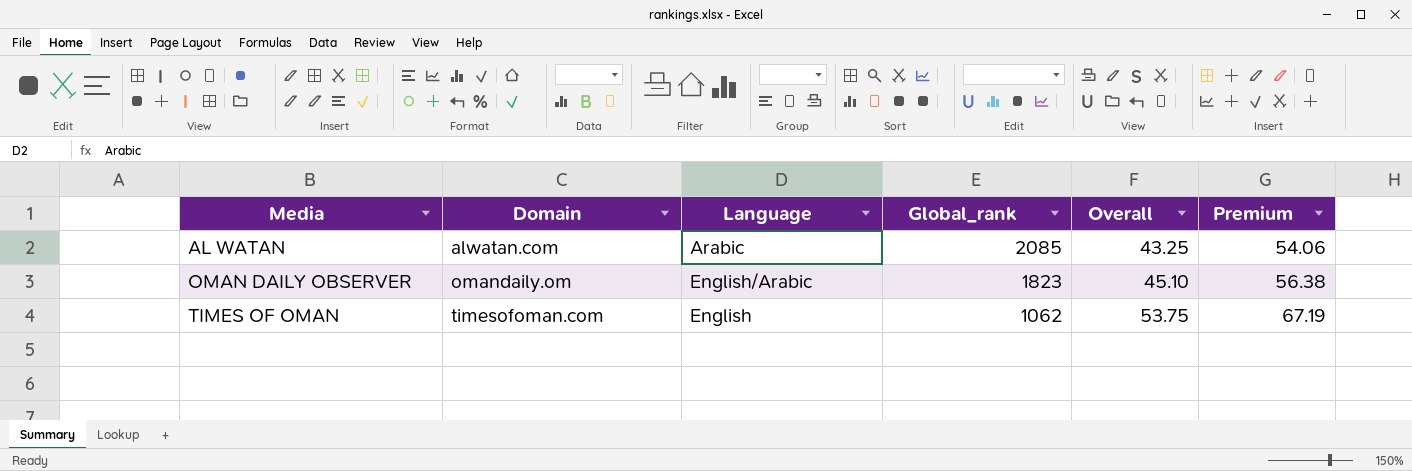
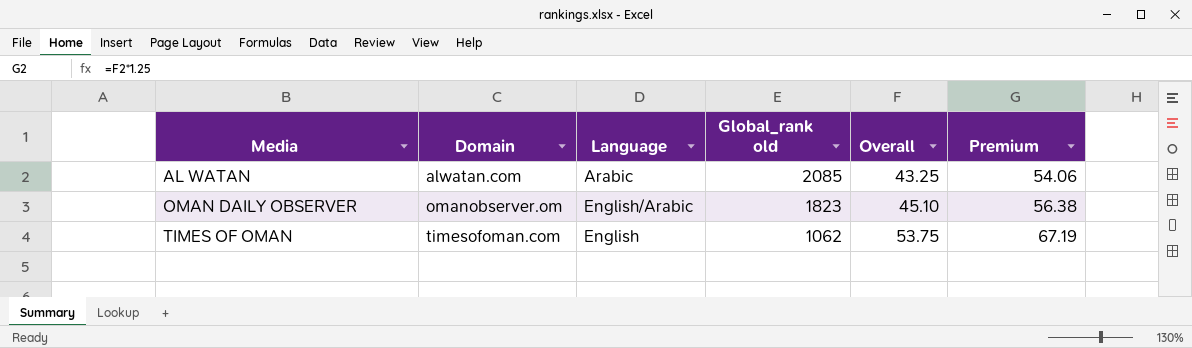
column name: Global_rank -> Global_rank old
OMAN DAILY OBSERVER | Domain: omandaily.om -> omanobserver.om

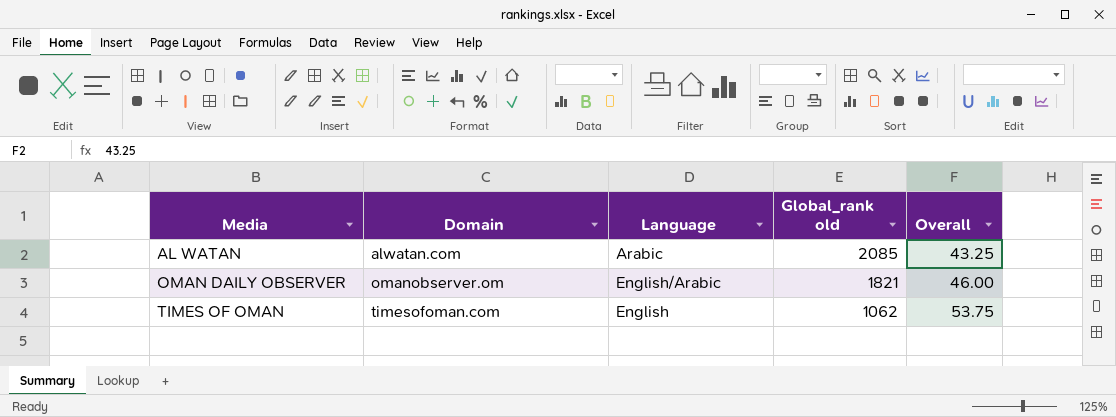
column Premium | formula: [Overall] * 1.25 -> none
OMAN DAILY OBSERVER | Global_rank old: 1823 -> 1821
OMAN DAILY OBSERVER | Overall: 45.10 -> 46.00

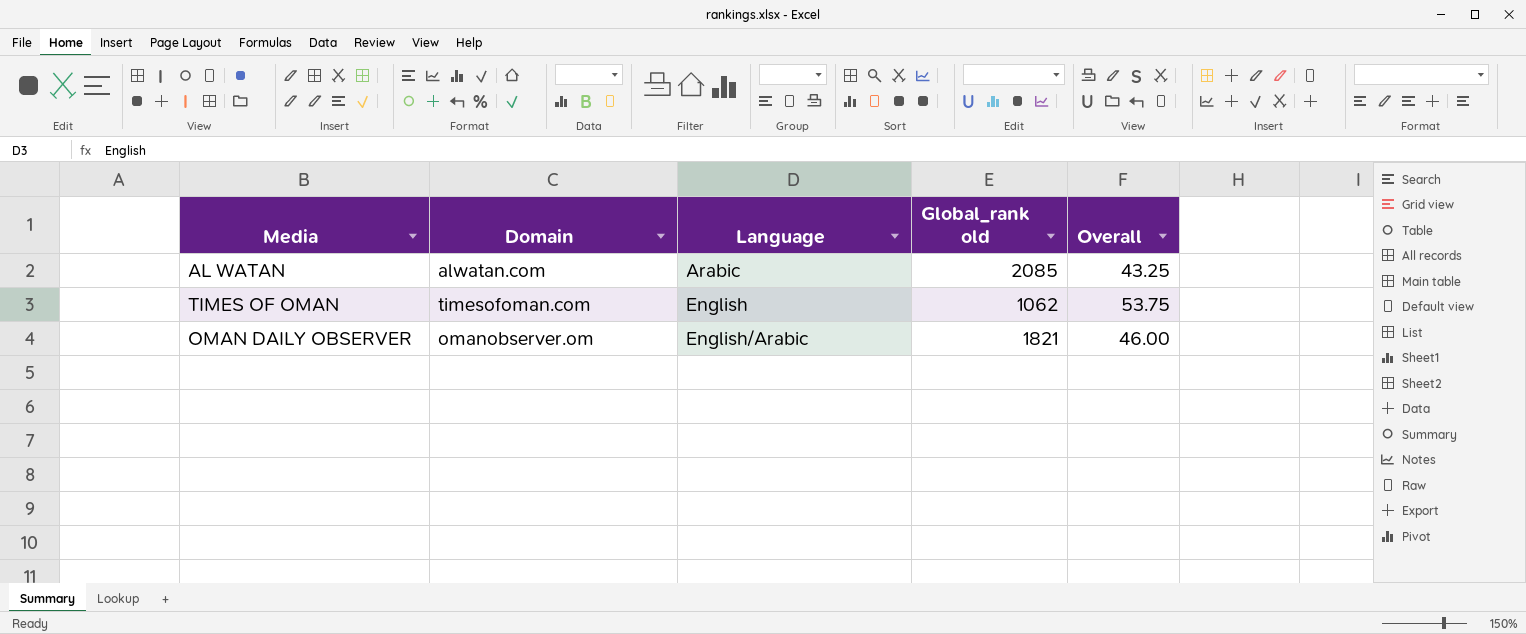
row order: Media ascending -> Language ascending

